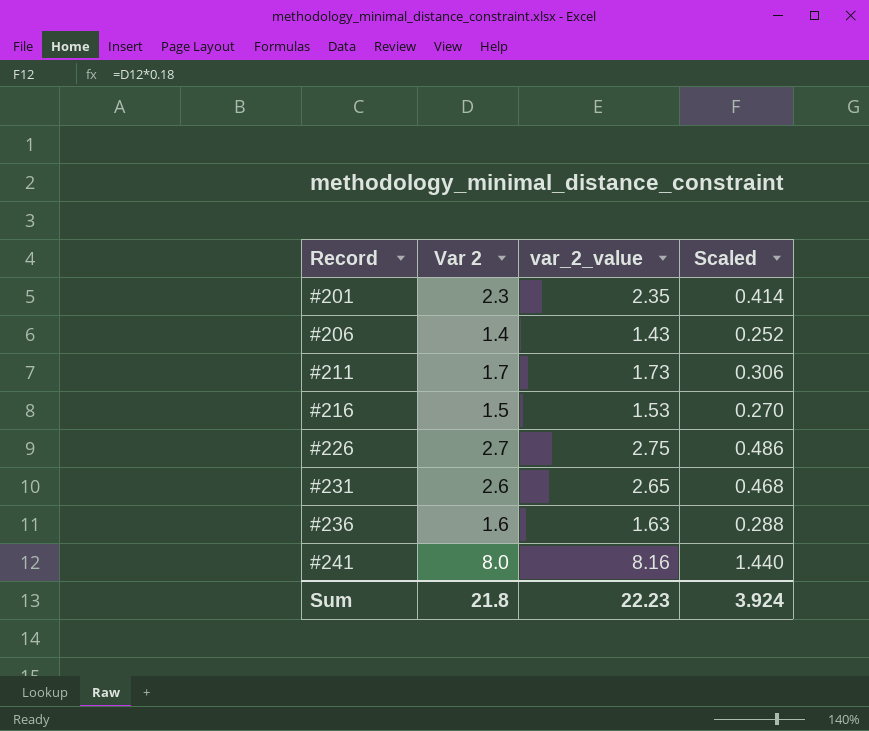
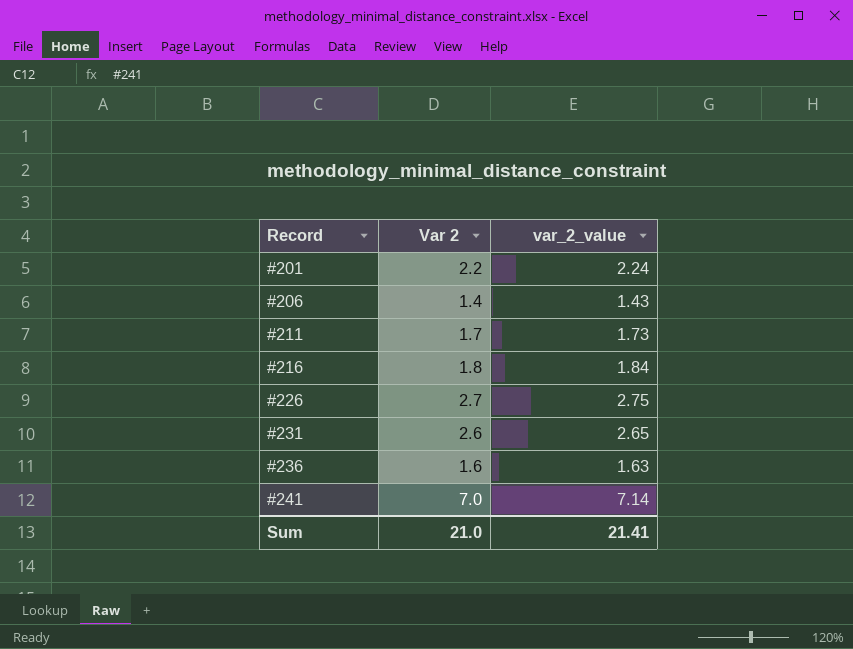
column Scaled | formula: [Var 2] * 0.18 -> none
#201 | Var 2: 2.3 -> 2.2
#201 | var_2_value: 2.35 -> 2.24
#216 | Var 2: 1.5 -> 1.8
#216 | var_2_value: 1.53 -> 1.84
#241 | Var 2: 8.0 -> 7.0
#241 | var_2_value: 8.16 -> 7.14
Sum | Var 2: 21.8 -> 21.0
Sum | var_2_value: 22.23 -> 21.41

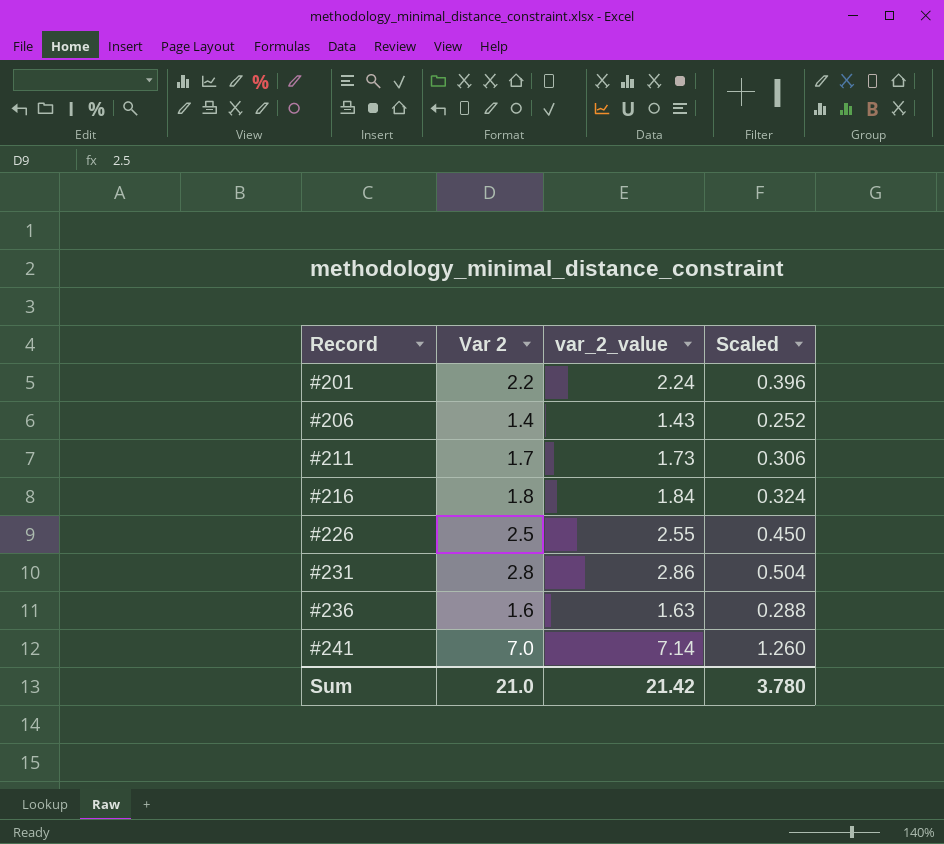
column Scaled | formula: none -> [Var 2] * 0.18
#226 | Var 2: 2.7 -> 2.5
#226 | var_2_value: 2.75 -> 2.55
#231 | Var 2: 2.6 -> 2.8
#231 | var_2_value: 2.65 -> 2.86
Sum | var_2_value: 21.41 -> 21.42

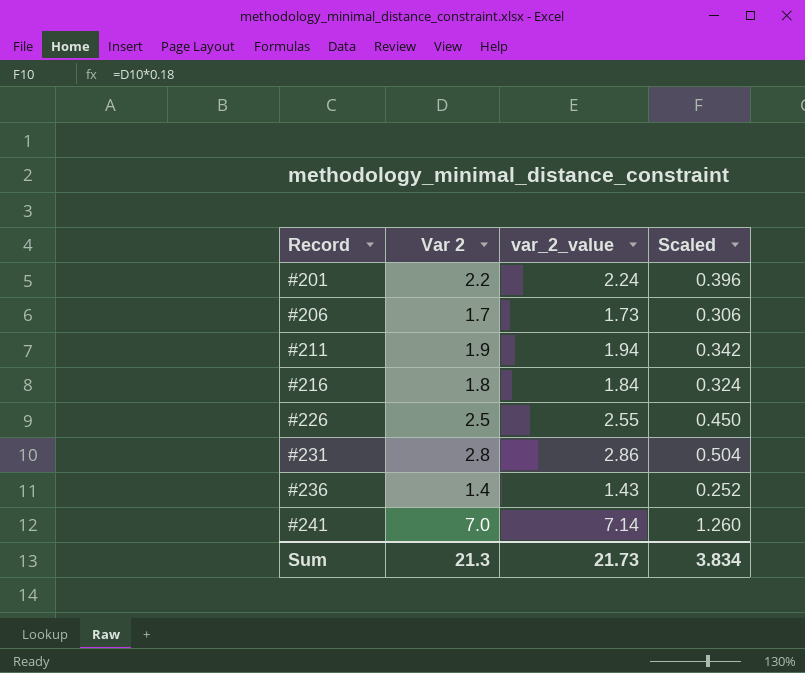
#206 | Var 2: 1.4 -> 1.7
#206 | var_2_value: 1.43 -> 1.73
#206 | Scaled: 0.252 -> 0.306
#211 | Var 2: 1.7 -> 1.9
#211 | var_2_value: 1.73 -> 1.94
#211 | Scaled: 0.306 -> 0.342
#236 | Var 2: 1.6 -> 1.4
#236 | var_2_value: 1.63 -> 1.43
#236 | Scaled: 0.288 -> 0.252
Sum | Var 2: 21.0 -> 21.3
Sum | var_2_value: 21.42 -> 21.73
Sum | Scaled: 3.780 -> 3.834

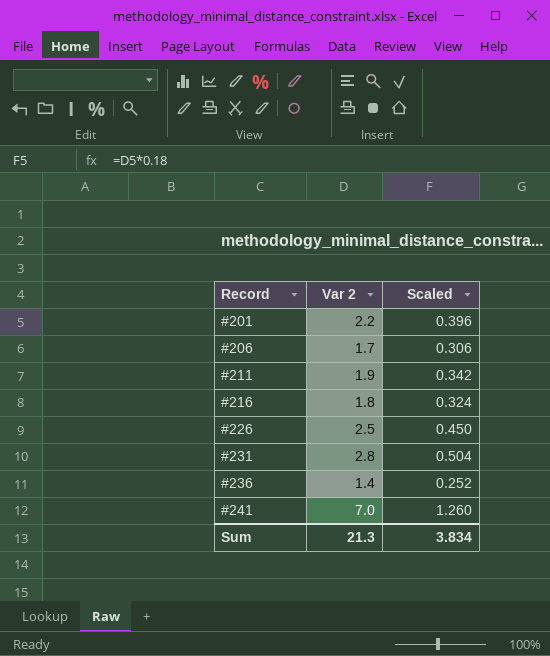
column var_2_value | formula: [Var 2] * 1.02 -> none

